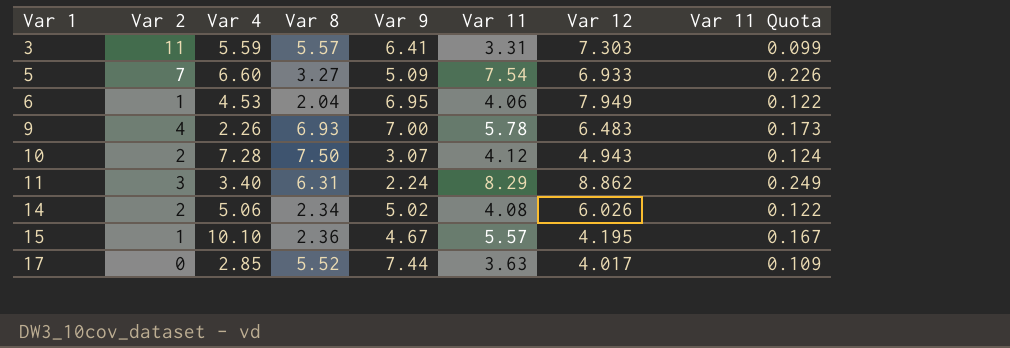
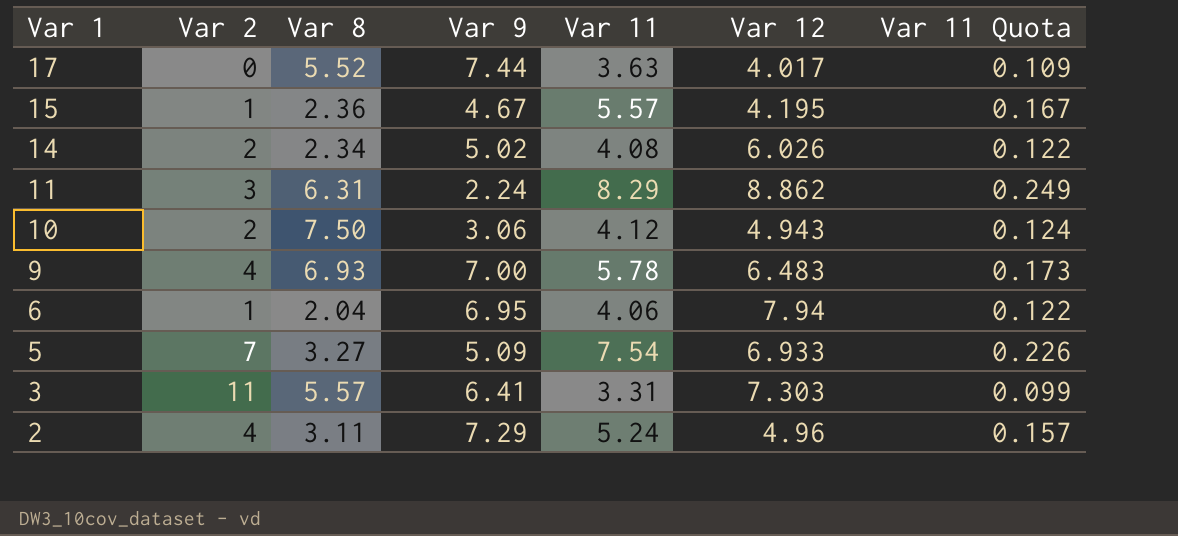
row order: Var 1 ascending -> Var 1 descending
column Var 4 | position: 3 -> none
10 | Var 9: 3.07 -> 3.06
6 | Var 12: 7.949 -> 7.94
row 2: none -> 4 | 3.11 | 7.29 | 5.24 | 4.96 | 0.157

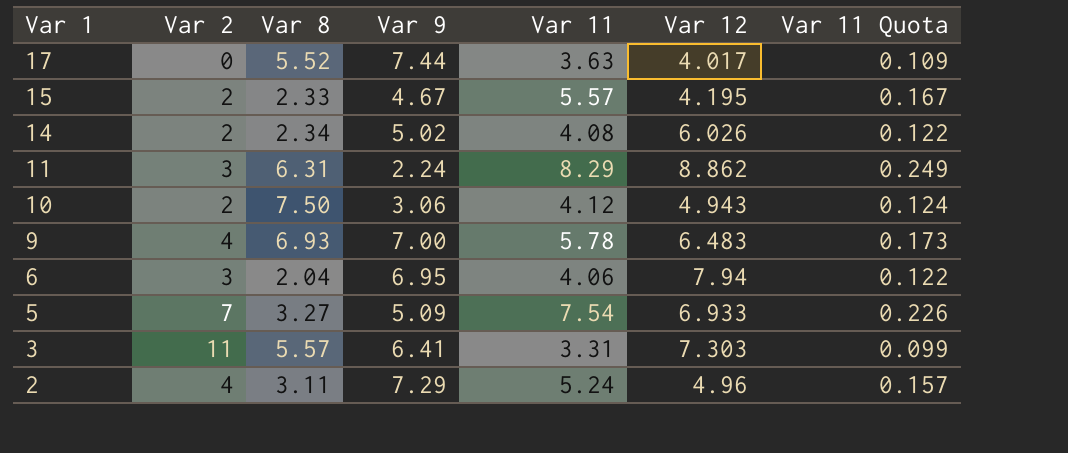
15 | Var 2: 1 -> 2
15 | Var 8: 2.36 -> 2.33
6 | Var 2: 1 -> 3

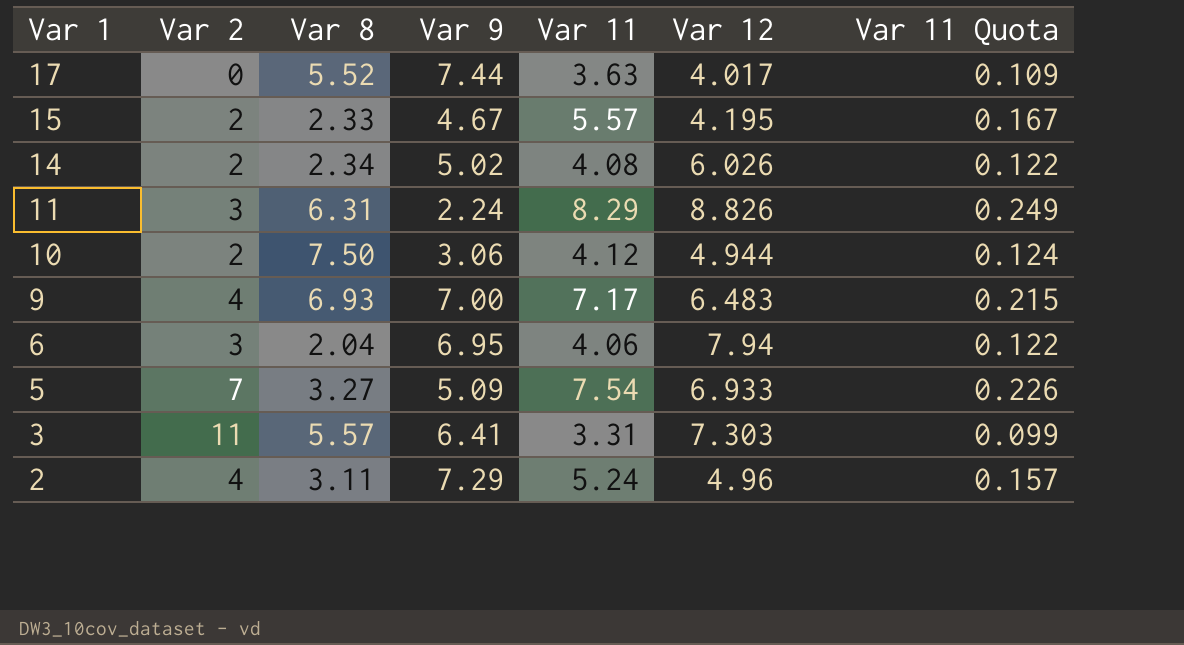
11 | Var 12: 8.862 -> 8.826
10 | Var 12: 4.943 -> 4.944
9 | Var 11: 5.78 -> 7.17
9 | Var 11 Quota: 0.173 -> 0.215

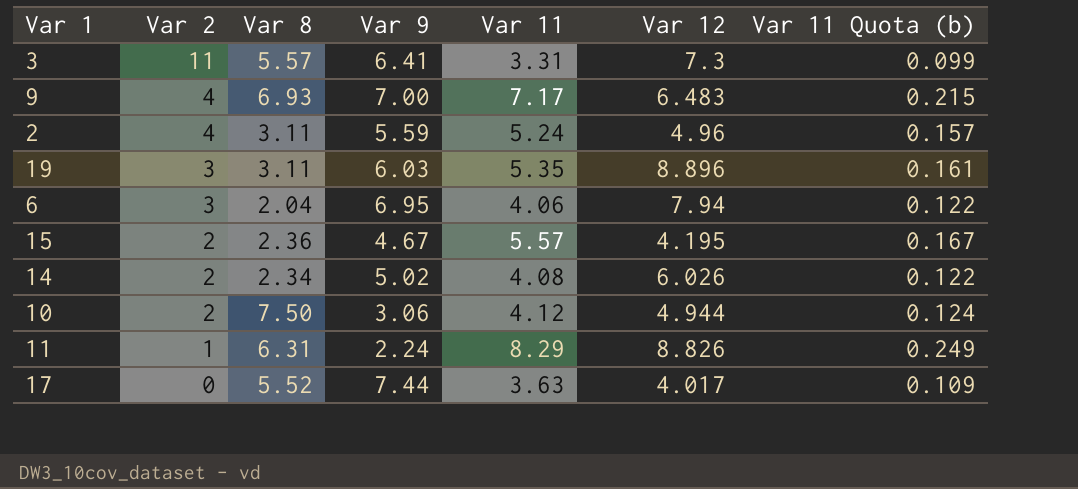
row order: Var 1 descending -> Var 2 descending
column name: Var 11 Quota -> Var 11 Quota (b)
row 5: 7 | 3.27 | 5.09 | 7.54 | 6.933 | 0.226 -> none
3 | Var 12: 7.303 -> 7.3
2 | Var 9: 7.29 -> 5.59
row 19: none -> 3 | 3.11 | 6.03 | 5.35 | 8.896 | 0.161
15 | Var 8: 2.33 -> 2.36
11 | Var 2: 3 -> 1

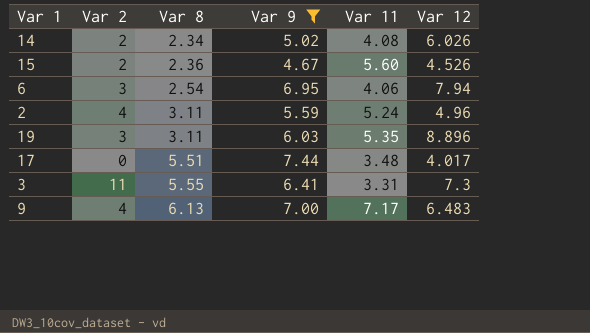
filter: none -> Var 9 >= 4.67
row order: Var 2 descending -> Var 8 ascending
column Var 11 Quota (b) | formula: [Var 11] * 0.03 -> none
15 | Var 11: 5.57 -> 5.60
15 | Var 12: 4.195 -> 4.526
6 | Var 8: 2.04 -> 2.54
17 | Var 8: 5.52 -> 5.51
17 | Var 11: 3.63 -> 3.48
3 | Var 8: 5.57 -> 5.55
9 | Var 8: 6.93 -> 6.13

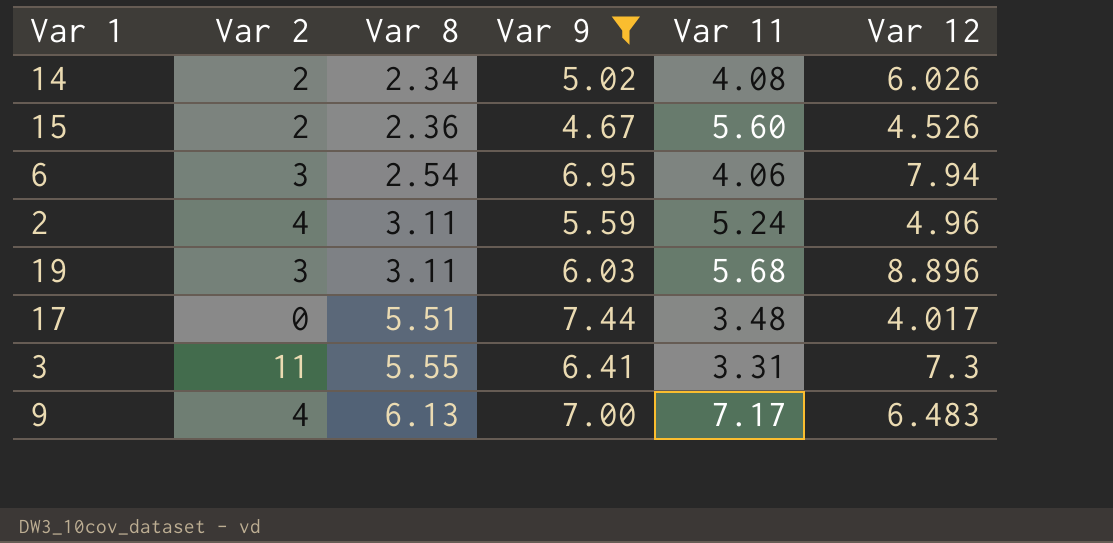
19 | Var 11: 5.35 -> 5.68

